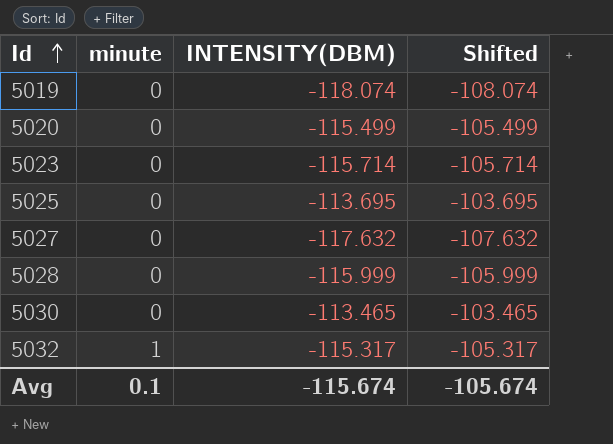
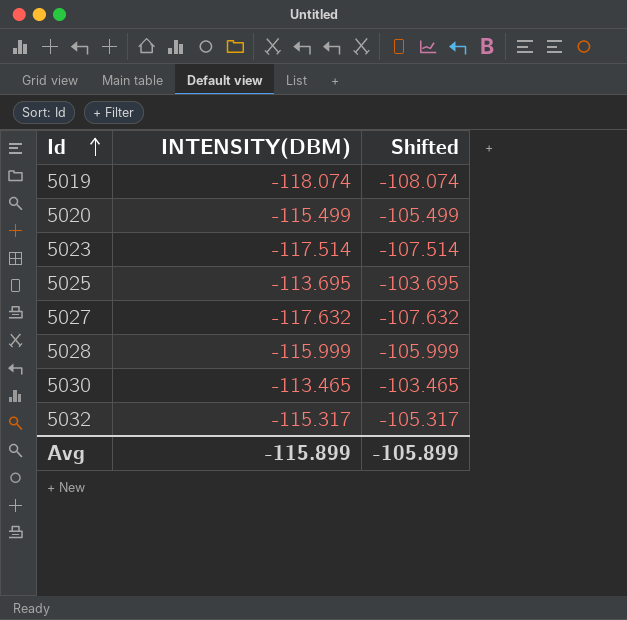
column minute | position: 2 -> none
5023 | INTENSITY(DBM): -115.714 -> -117.514
5023 | Shifted: -105.714 -> -107.514
Avg | INTENSITY(DBM): -115.674 -> -115.899
Avg | Shifted: -105.674 -> -105.899

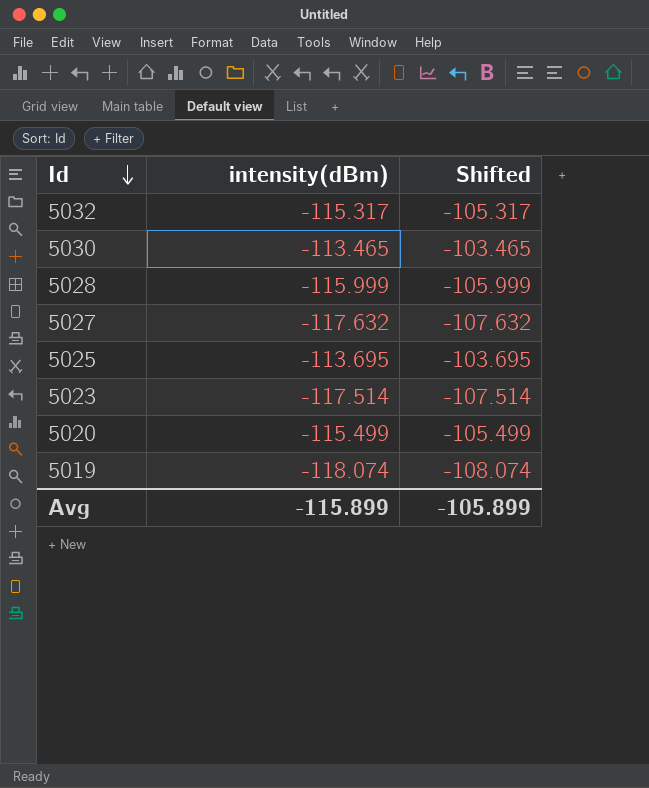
row order: Id ascending -> Id descending
column name: INTENSITY(DBM) -> intensity(dBm)

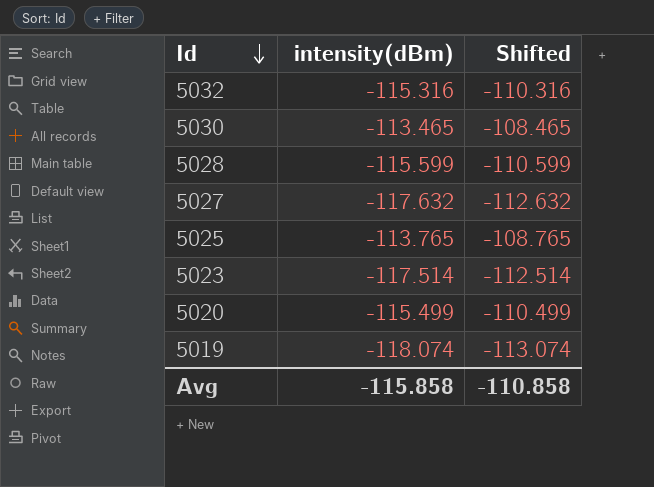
column Shifted | formula: [intensity(dBm)] + 10 -> [intensity(dBm)] + 5
5032 | intensity(dBm): -115.317 -> -115.316
5028 | intensity(dBm): -115.999 -> -115.599
5025 | intensity(dBm): -113.695 -> -113.765
Avg | intensity(dBm): -115.899 -> -115.858
Avg | Shifted: -105.899 -> -110.858

